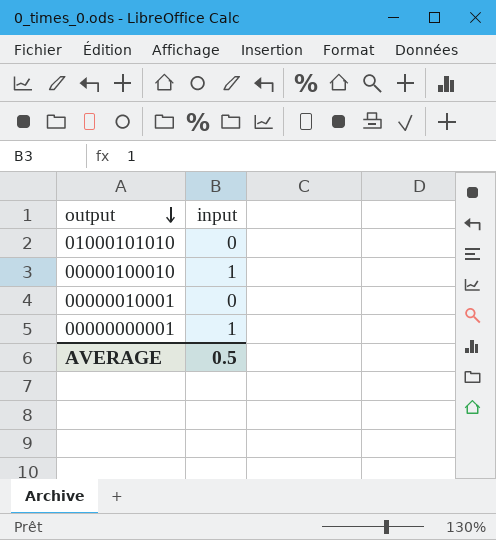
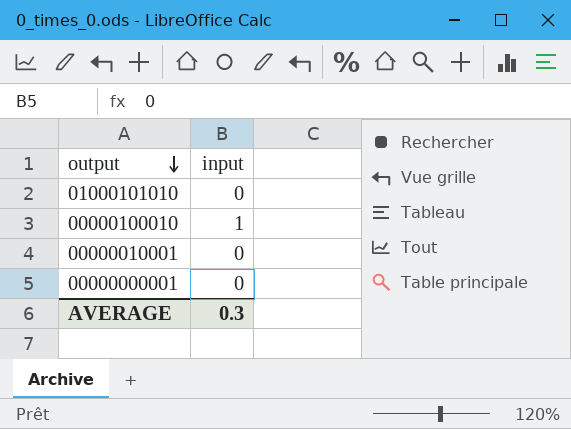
00000000001 | input: 1 -> 0
AVERAGE | input: 0.5 -> 0.3

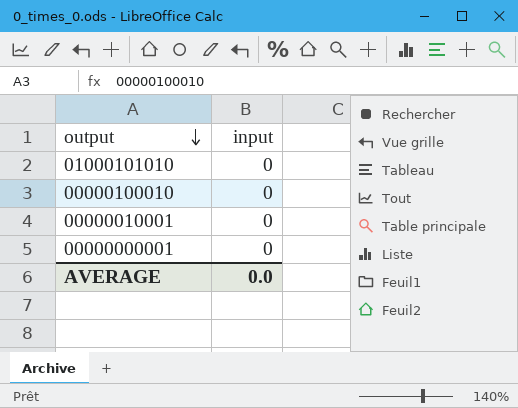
00000100010 | input: 1 -> 0
AVERAGE | input: 0.3 -> 0.0

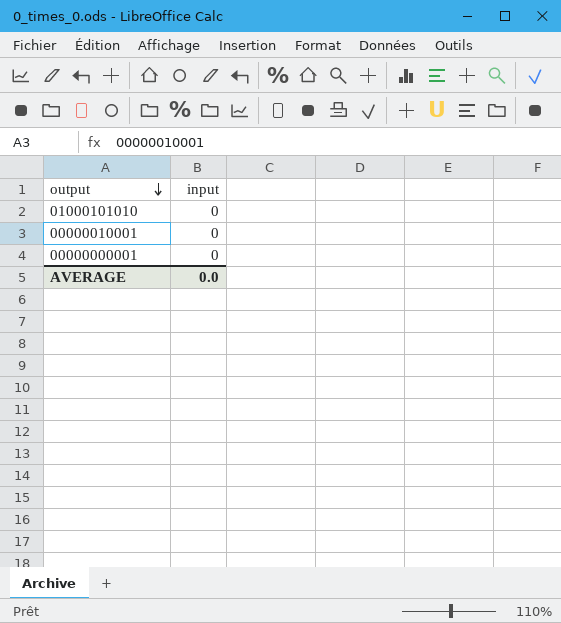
row 00000100010: 0 -> none

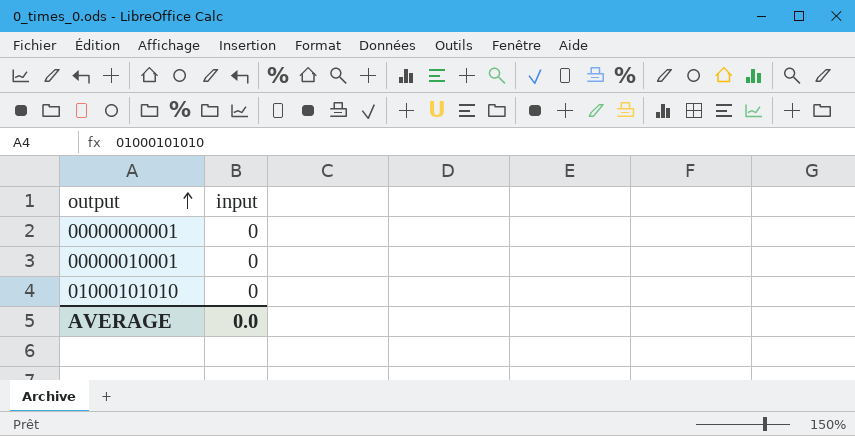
row order: output descending -> output ascending

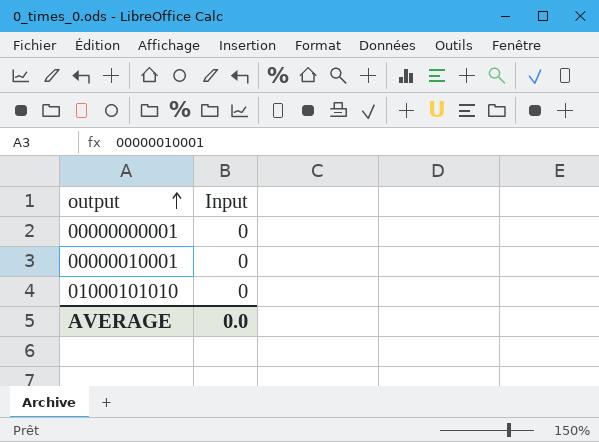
column name: input -> Input

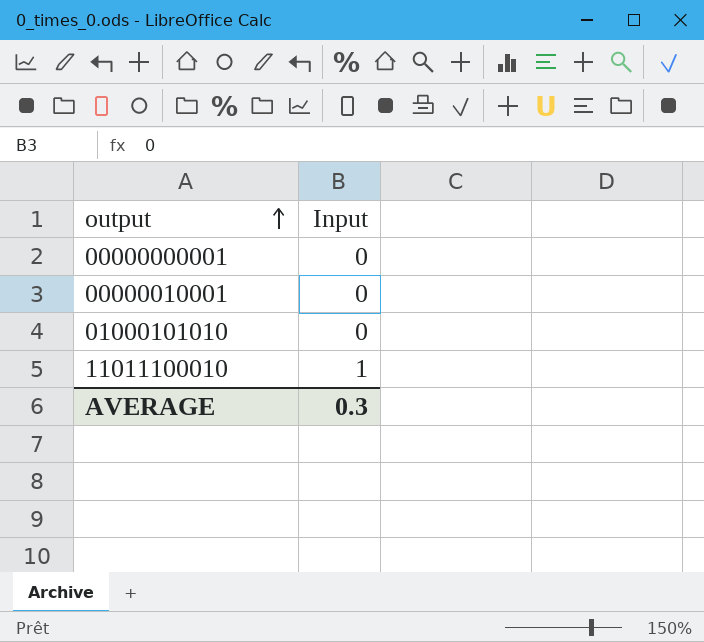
row 11011100010: none -> 1
AVERAGE | Input: 0.0 -> 0.3

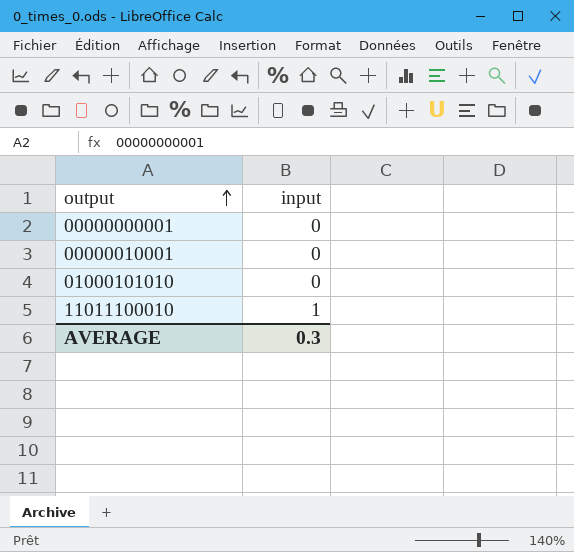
column name: Input -> input

